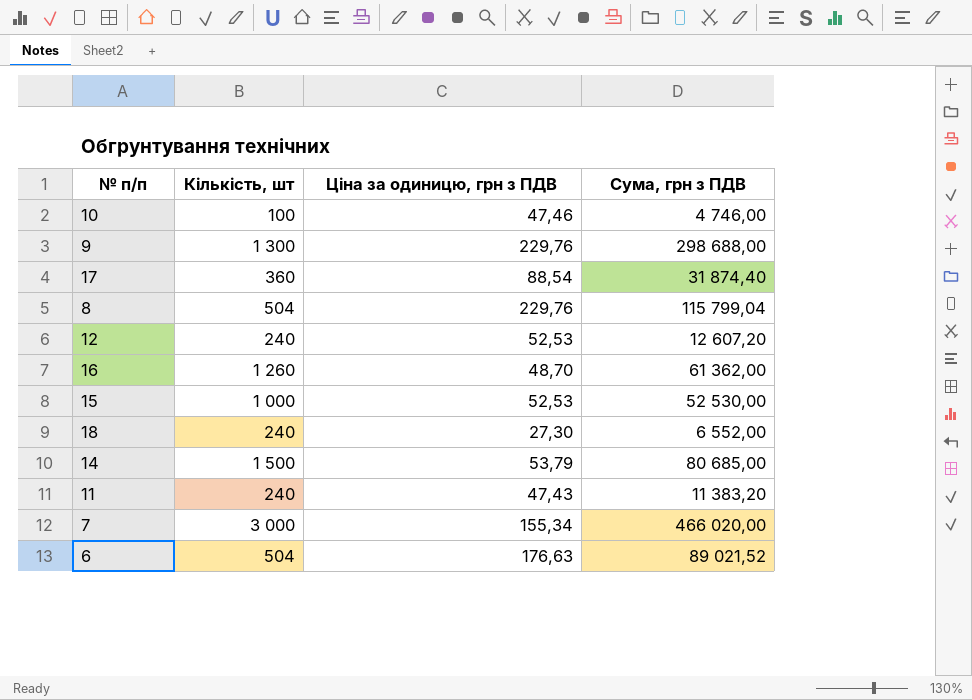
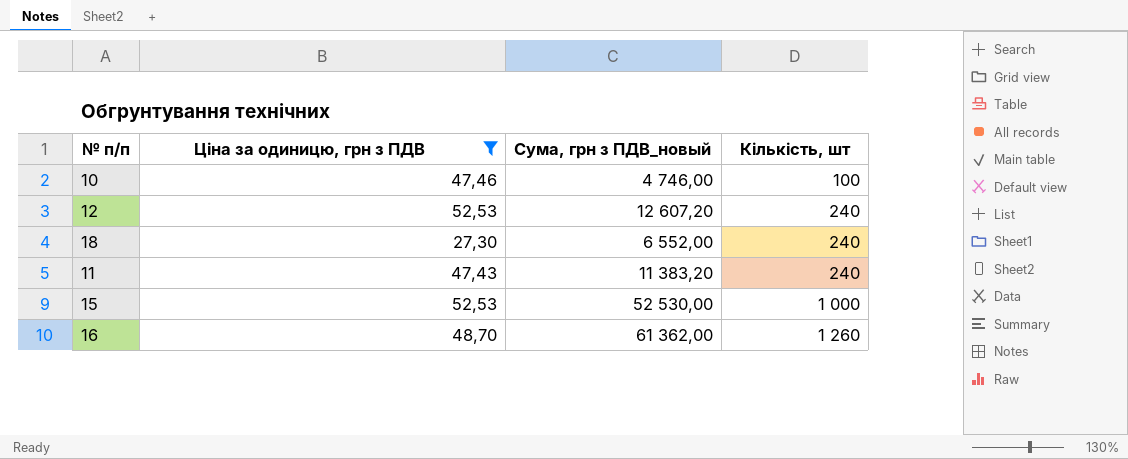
filter: none -> Ціна за одиницю, грн з ПДВ <= 52,53
row order: none -> Кількість, шт ascending
column name: Сума, грн з ПДВ -> Сума, грн з ПДВ_новый
column Кількість, шт | position: 2 -> 4

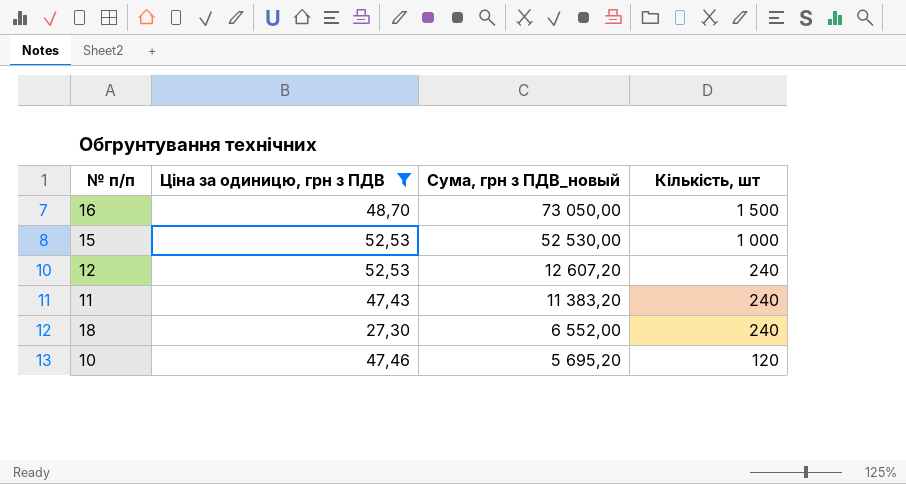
row order: Кількість, шт ascending -> Сума, грн з ПДВ_новый descending
16 | Сума, грн з ПДВ_новый: 61 362,00 -> 73 050,00
16 | Кількість, шт: 1 260 -> 1 500
10 | Сума, грн з ПДВ_новый: 4 746,00 -> 5 695,20
10 | Кількість, шт: 100 -> 120

